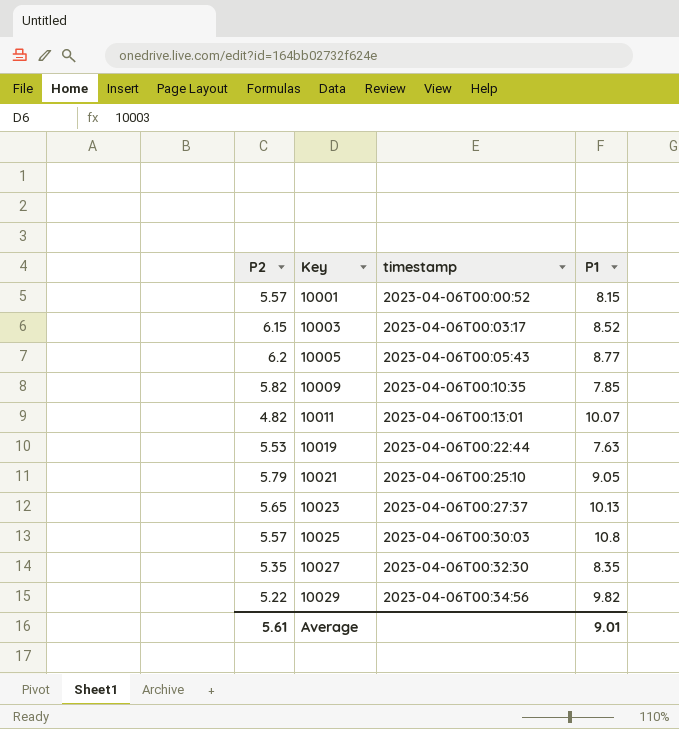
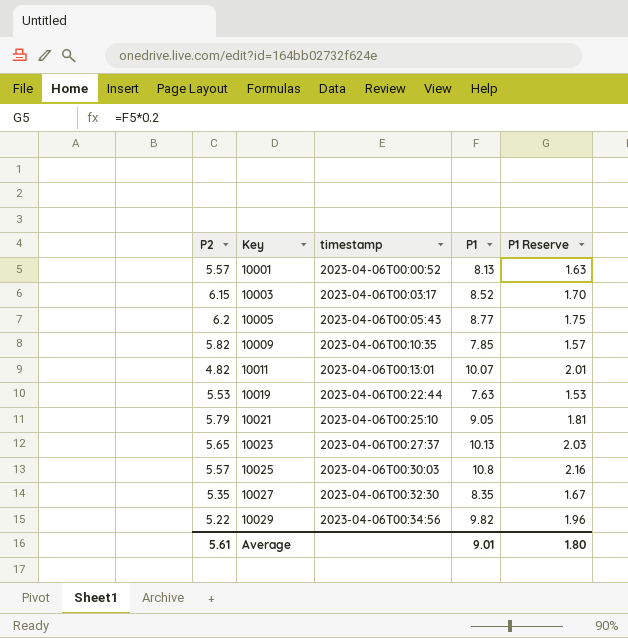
column P1 Reserve | formula: none -> [P1] * 0.2
10001 | P1: 8.15 -> 8.13

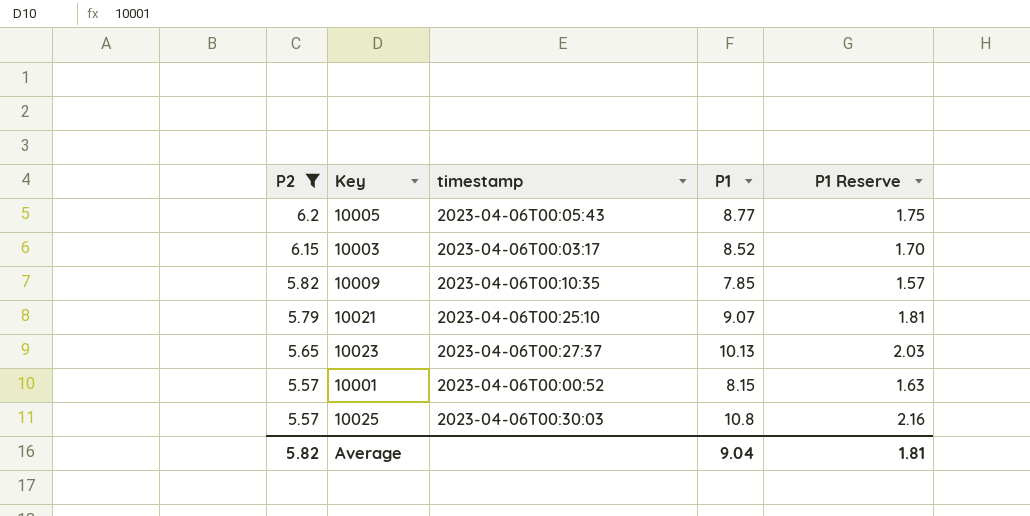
filter: none -> P2 >= 5.57
row order: Key ascending -> P2 descending
10021 | P1: 9.05 -> 9.07
10001 | P1: 8.13 -> 8.15
Average | P2: 5.61 -> 5.82
Average | P1: 9.01 -> 9.04
Average | P1 Reserve: 1.80 -> 1.81

